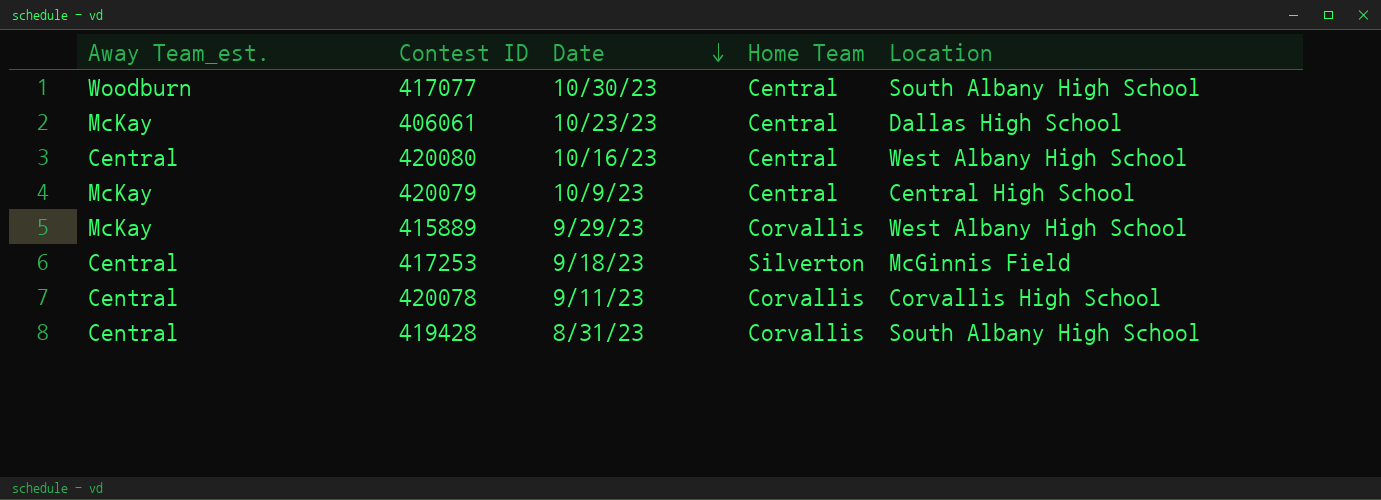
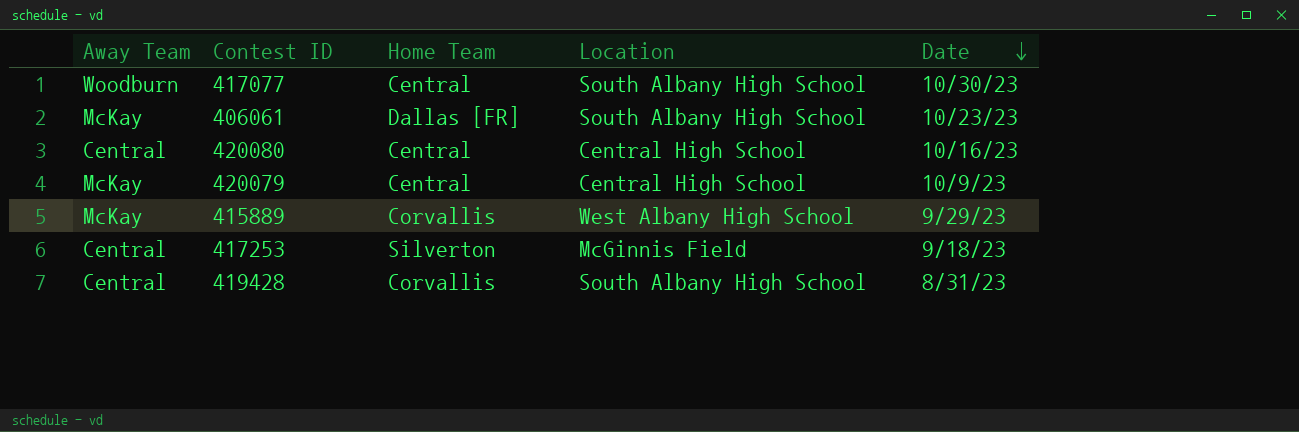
column name: Away Team_est. -> Away Team
column Date | position: 3 -> 5
row 420078: Central | 9/11/23 | Corvallis | Corvallis High School -> none
406061 | Home Team: Central -> Dallas [FR]
406061 | Location: Dallas High School -> South Albany High School
420080 | Location: West Albany High School -> Central High School

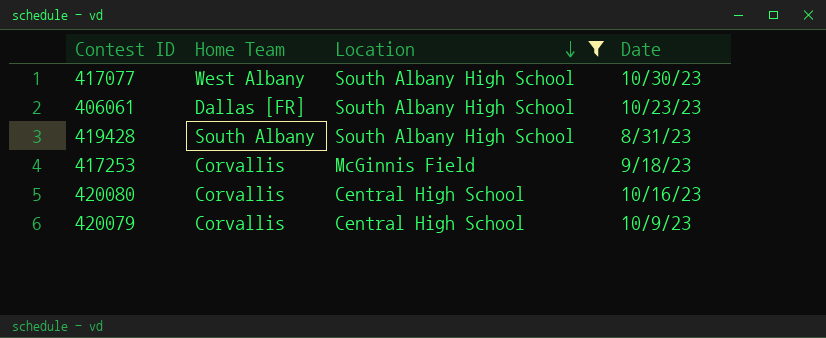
filter: none -> Location != West Albany High School
row order: Date descending -> Location descending
column Away Team | position: 1 -> none
417077 | Home Team: Central -> West Albany
419428 | Home Team: Corvallis -> South Albany
417253 | Home Team: Silverton -> Corvallis
420080 | Home Team: Central -> Corvallis
420079 | Home Team: Central -> Corvallis

